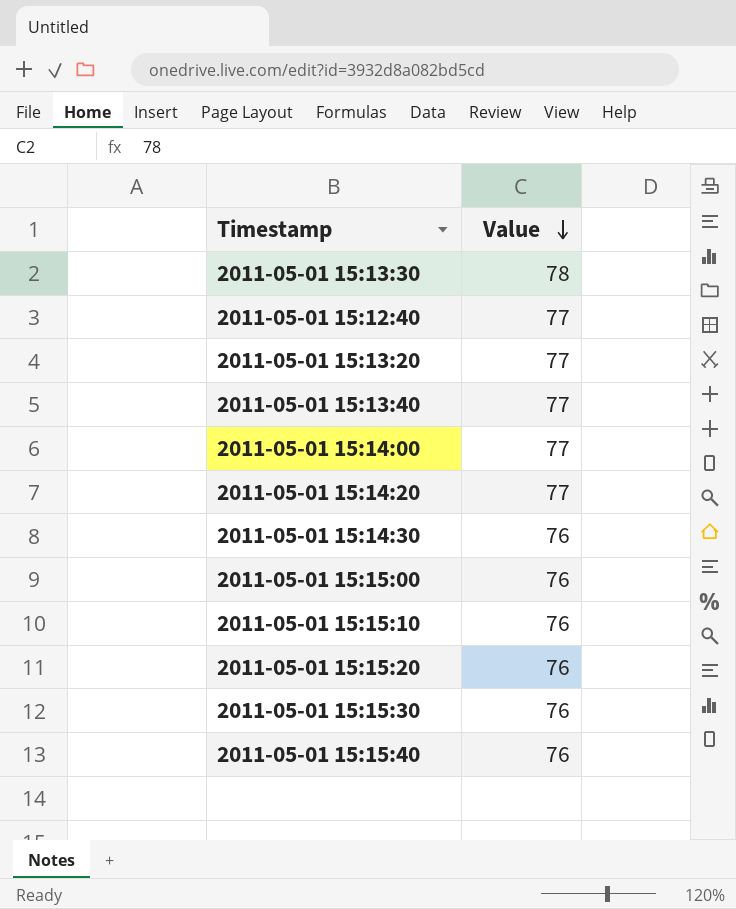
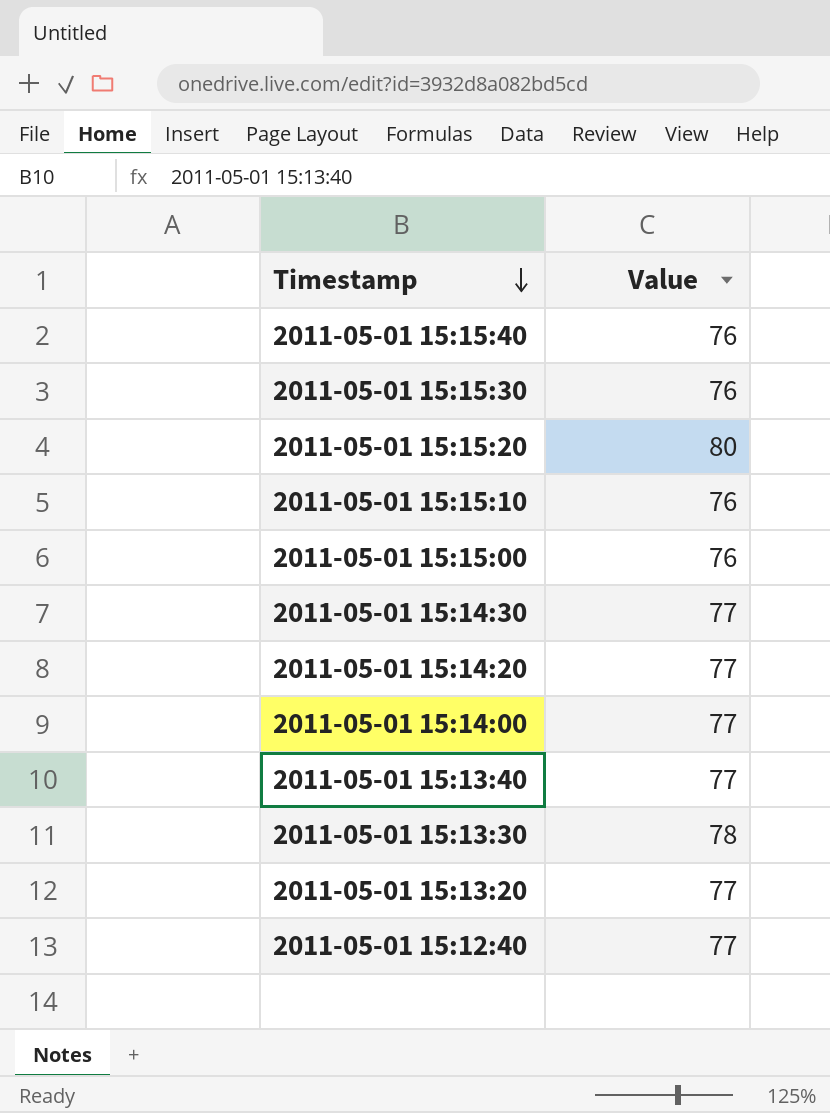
row order: Value descending -> Timestamp descending
2011-05-01 15:15:20 | Value: 76 -> 80
2011-05-01 15:14:30 | Value: 76 -> 77

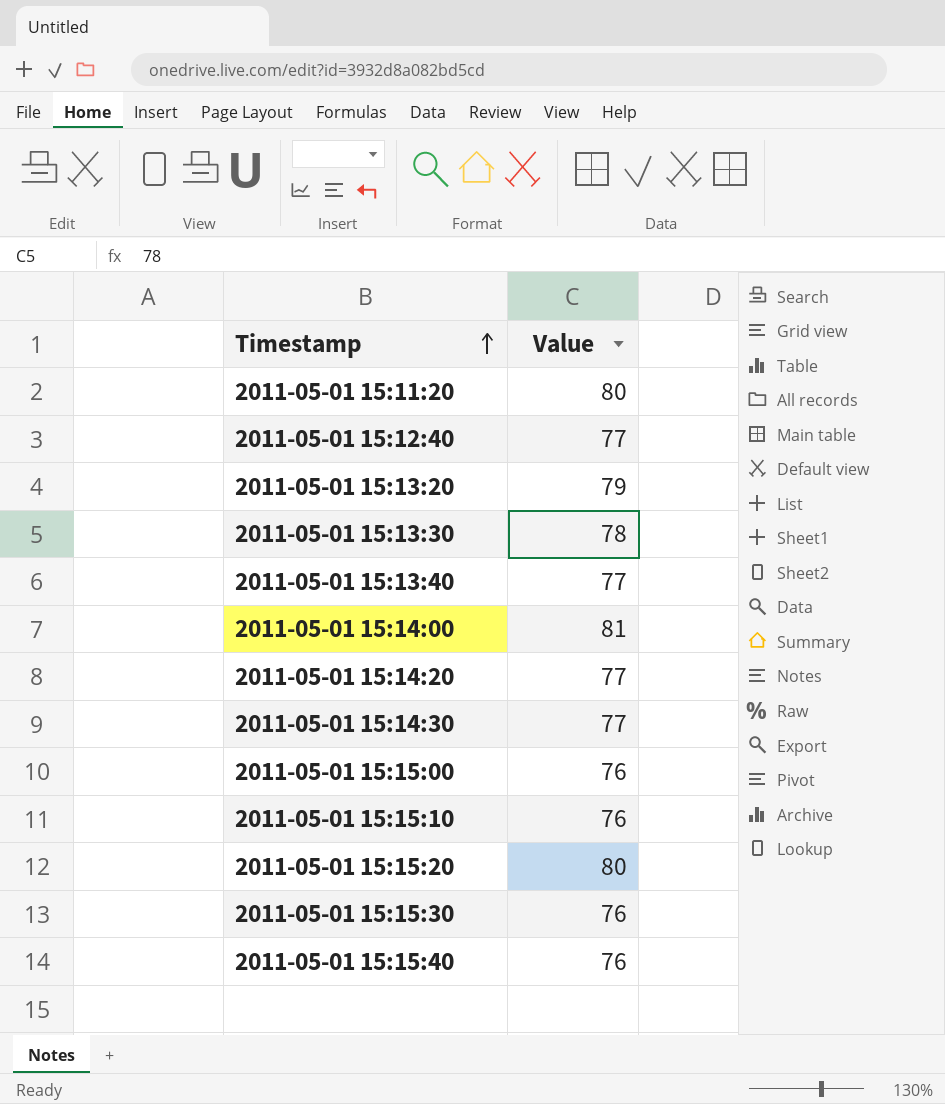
row order: Timestamp descending -> Timestamp ascending
row 2011-05-01 15:11:20: none -> 80
2011-05-01 15:13:20 | Value: 77 -> 79
2011-05-01 15:14:00 | Value: 77 -> 81

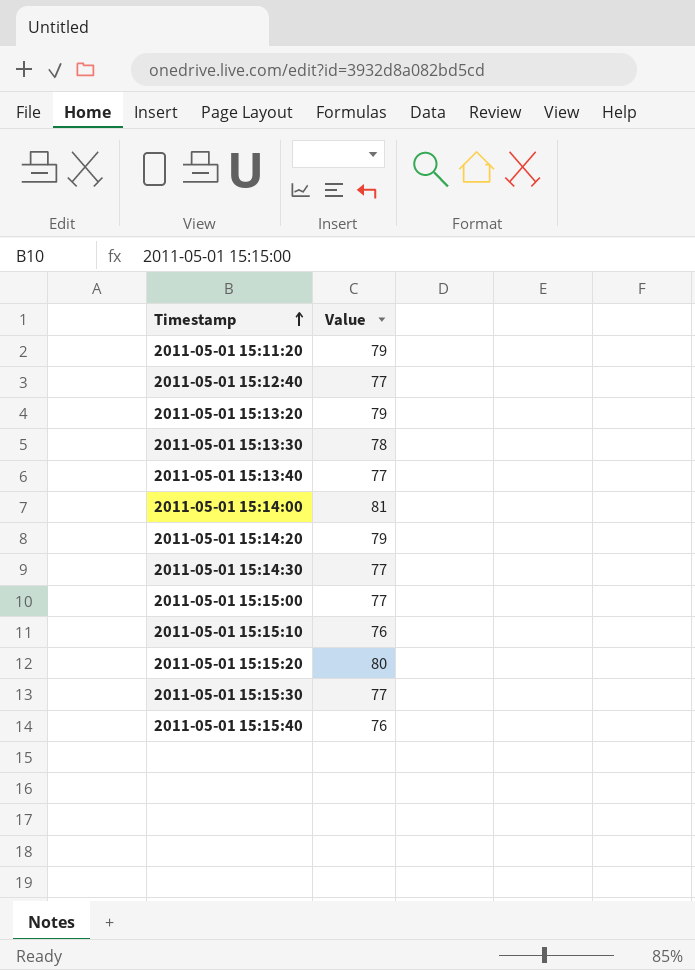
2011-05-01 15:11:20 | Value: 80 -> 79
2011-05-01 15:14:20 | Value: 77 -> 79
2011-05-01 15:15:00 | Value: 76 -> 77
2011-05-01 15:15:30 | Value: 76 -> 77

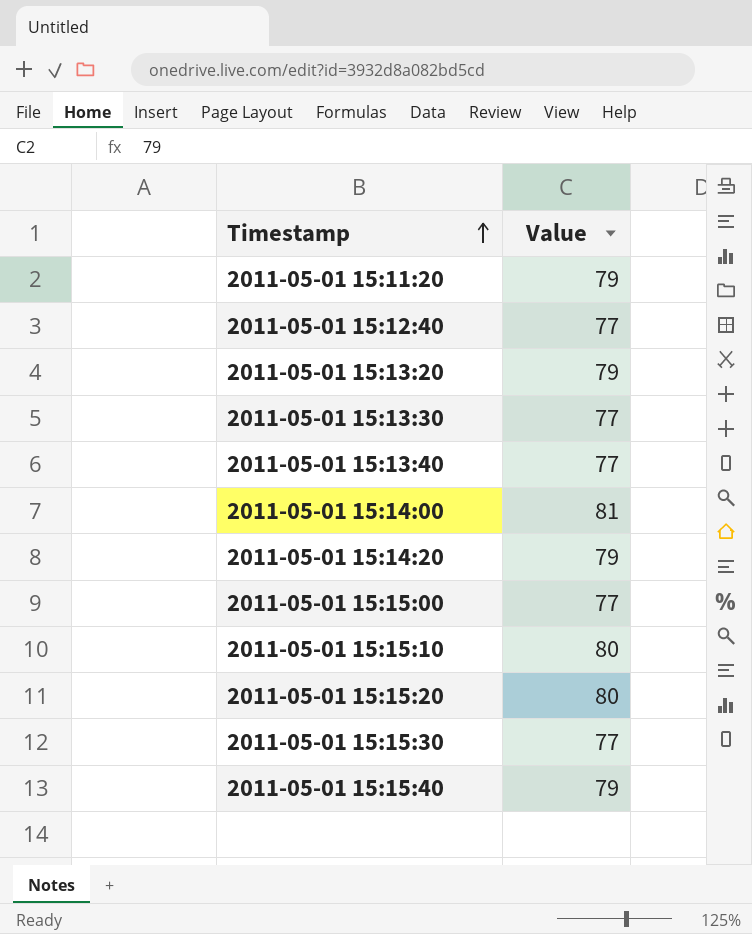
row 2011-05-01 15:14:30: 77 -> none
2011-05-01 15:13:30 | Value: 78 -> 77
2011-05-01 15:15:10 | Value: 76 -> 80
2011-05-01 15:15:40 | Value: 76 -> 79

